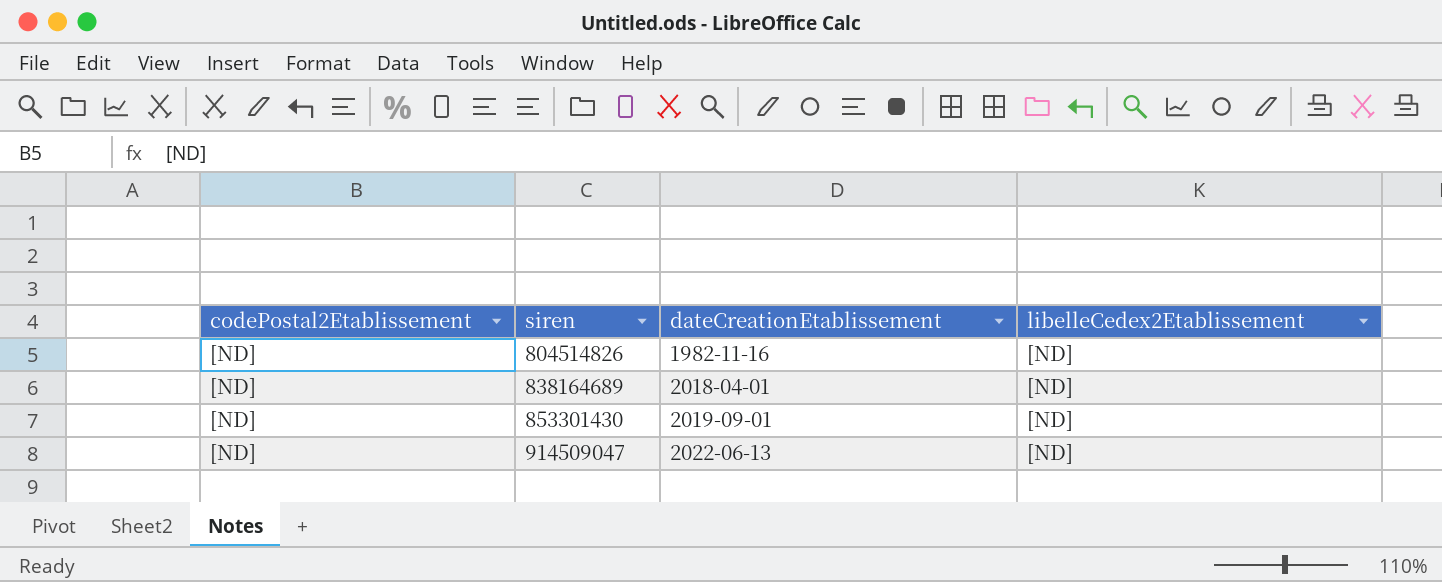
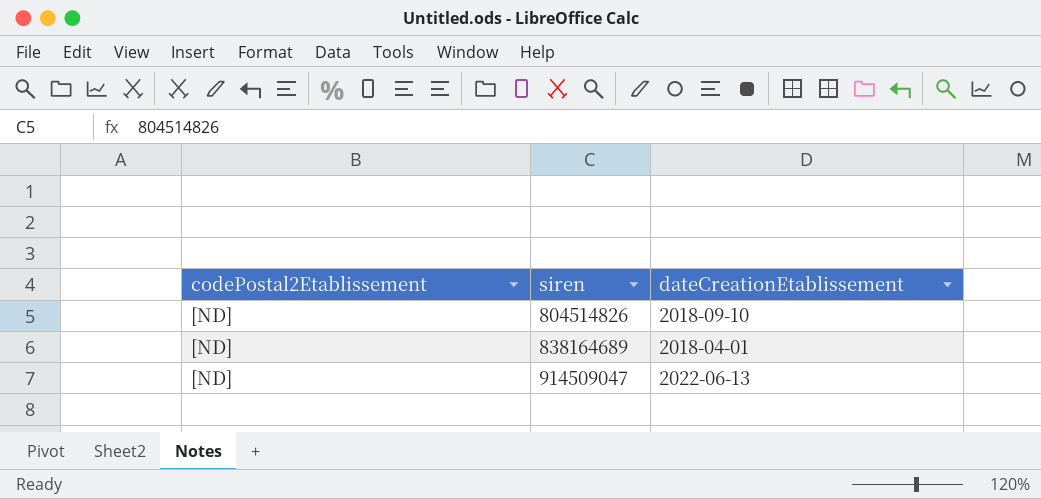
column libelleCedex2Etablissement | position: 4 -> none
row 853301430: [ND] | 2019-09-01 | [ND] -> none
804514826 | dateCreationEtablissement: 1982-11-16 -> 2018-09-10

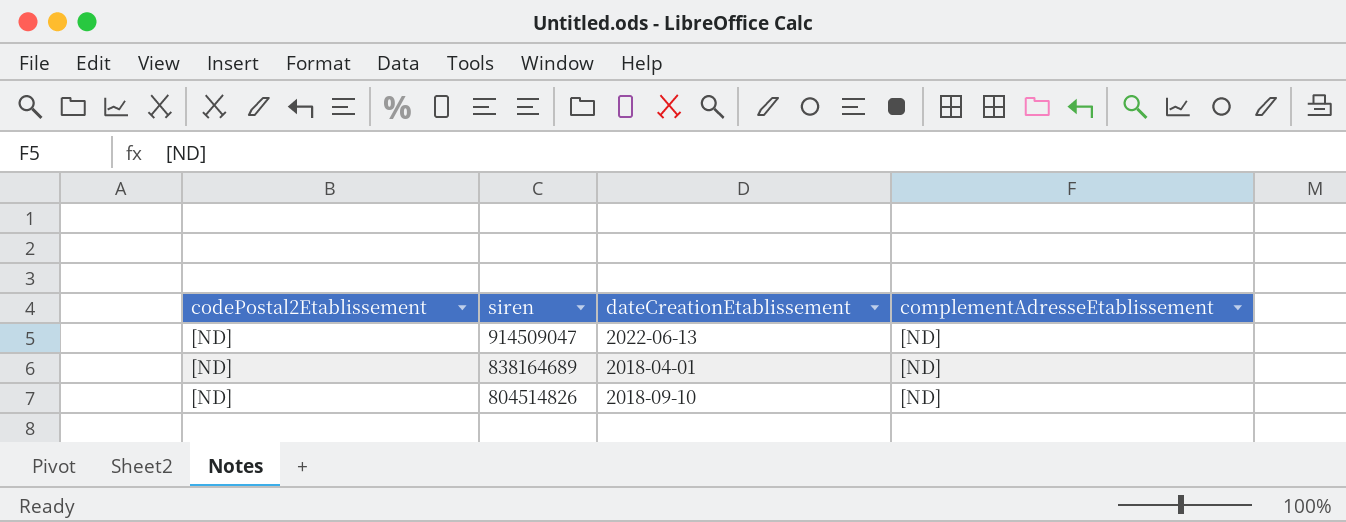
row order: siren ascending -> siren descending
column complementAdresseEtablissement | position: none -> 4

